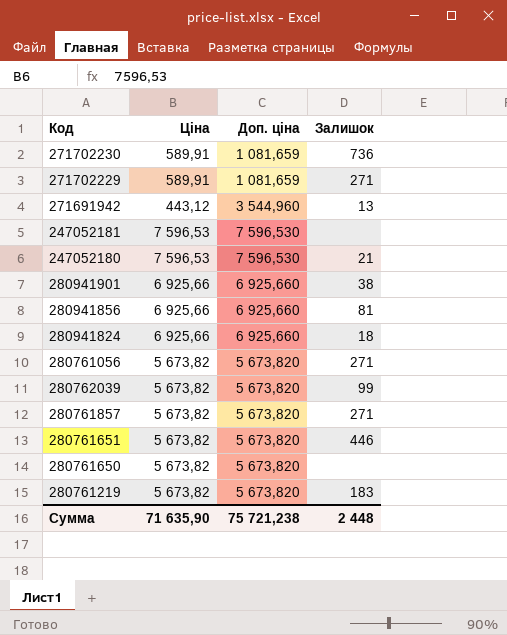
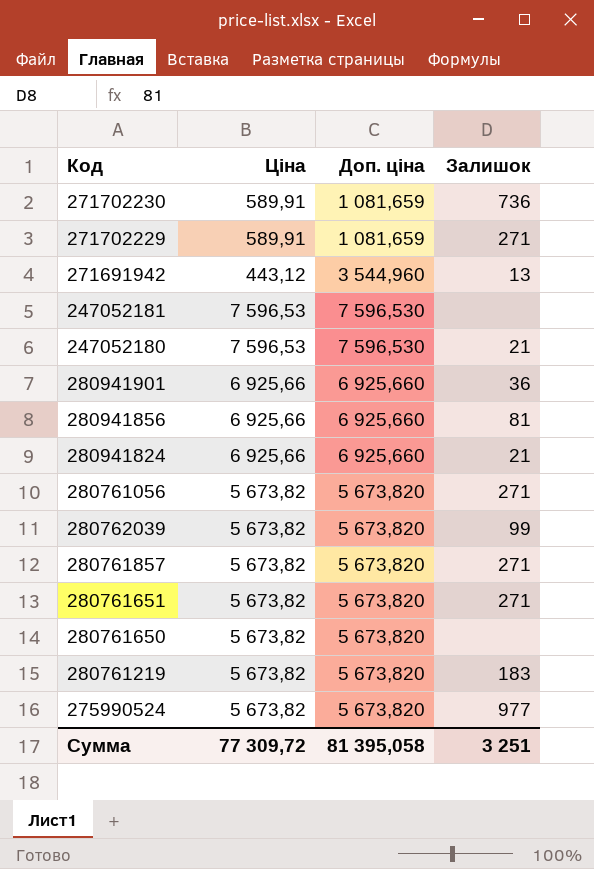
280941901 | Залишок: 38 -> 36
280941824 | Залишок: 18 -> 21
280761651 | Залишок: 446 -> 271
row 275990524: none -> 5 673,82 | 5 673,820 | 977
Сумма | Ціна: 71 635,90 -> 77 309,72
Сумма | Доп. ціна: 75 721,238 -> 81 395,058
Сумма | Залишок: 2 448 -> 3 251

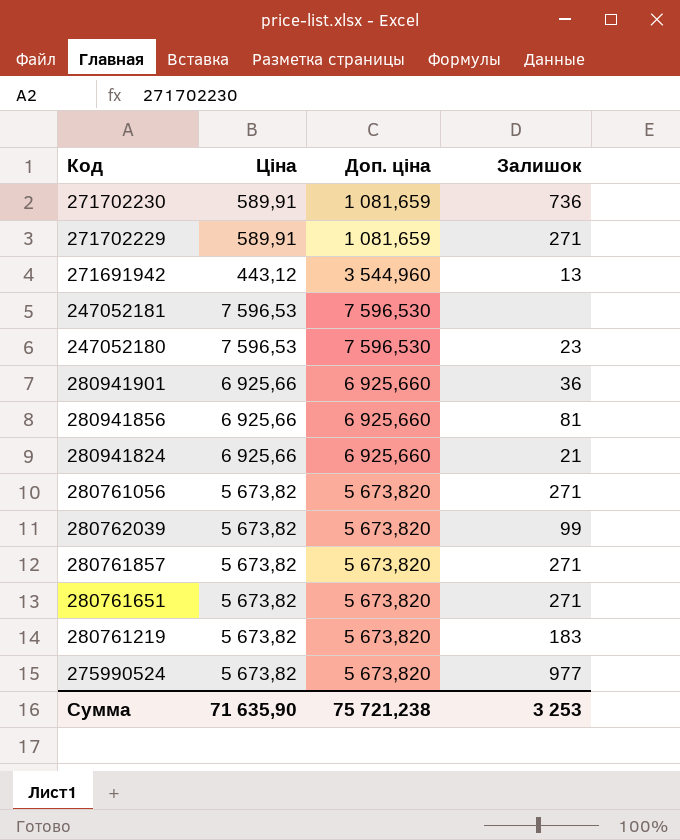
row 280761650: 5 673,82 | 5 673,820 | none -> none
247052180 | Залишок: 21 -> 23
Сумма | Ціна: 77 309,72 -> 71 635,90
Сумма | Доп. ціна: 81 395,058 -> 75 721,238
Сумма | Залишок: 3 251 -> 3 253

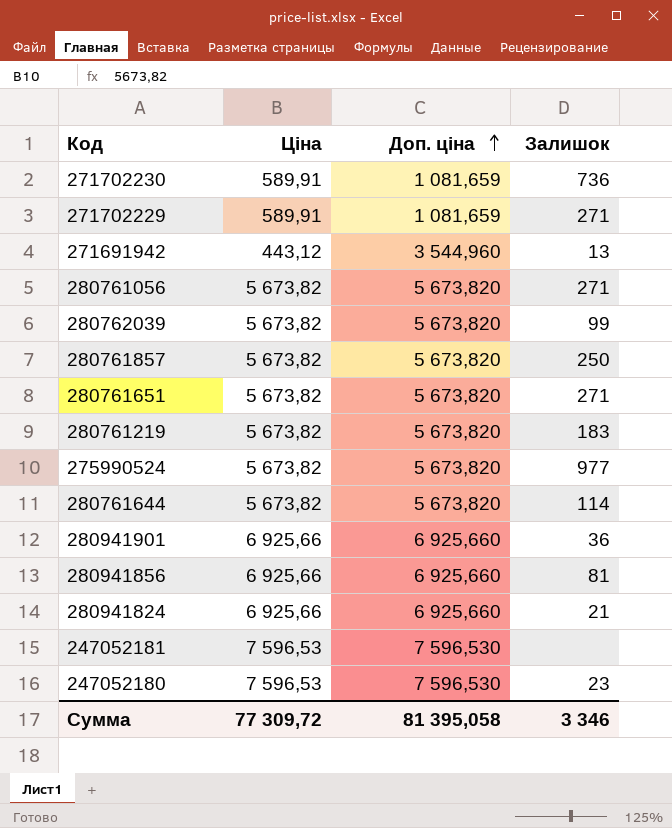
row order: none -> Доп. ціна ascending
280761857 | Залишок: 271 -> 250
row 280761644: none -> 5 673,82 | 5 673,820 | 114
Сумма | Ціна: 71 635,90 -> 77 309,72
Сумма | Доп. ціна: 75 721,238 -> 81 395,058
Сумма | Залишок: 3 253 -> 3 346

